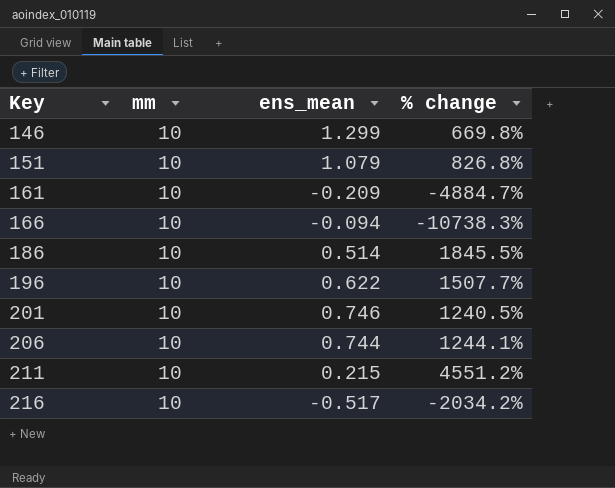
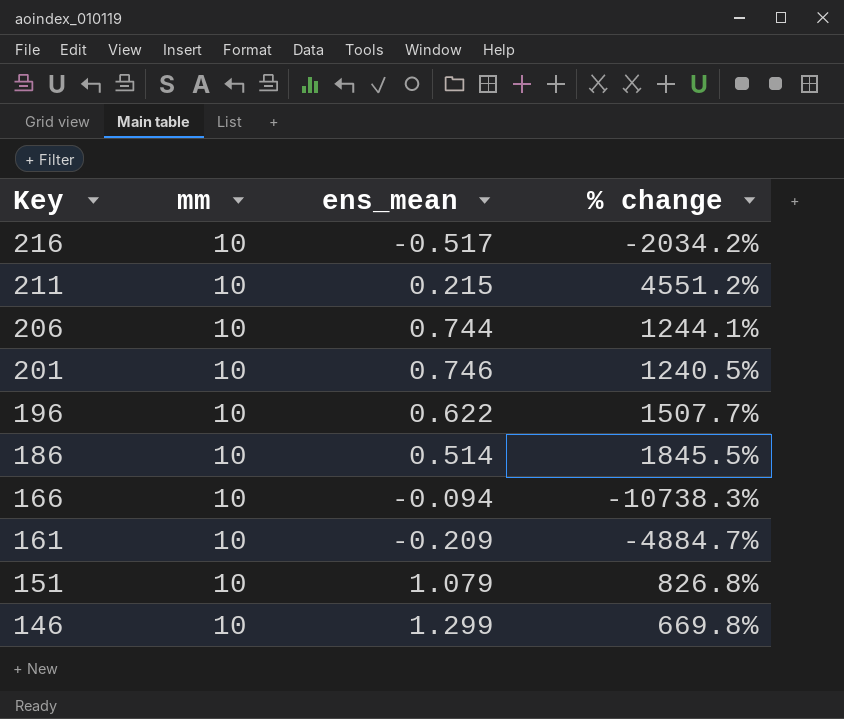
row order: Key ascending -> Key descending

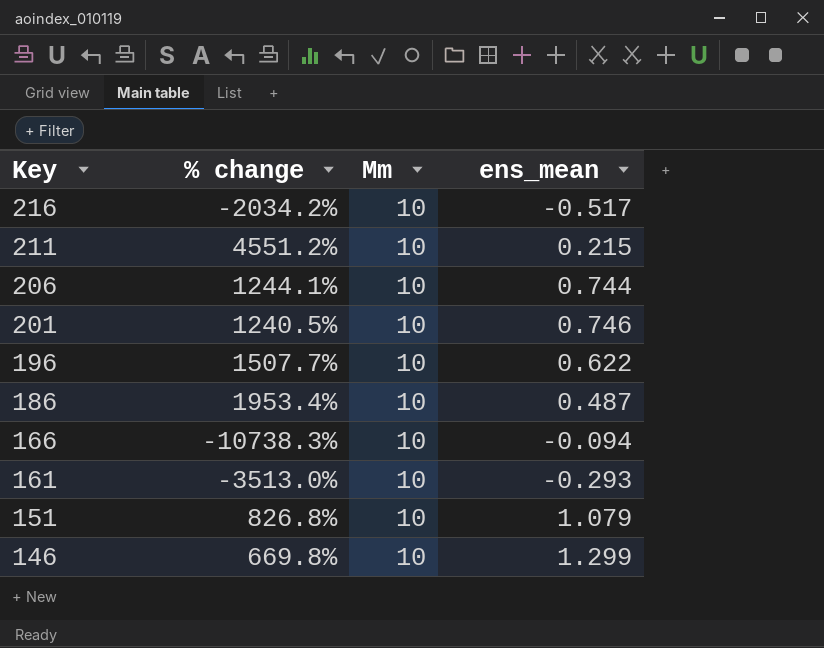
column % change | position: 4 -> 2
column name: mm -> Mm
186 | % change: 1845.5% -> 1953.4%
186 | ens_mean: 0.514 -> 0.487
161 | % change: -4884.7% -> -3513.0%
161 | ens_mean: -0.209 -> -0.293

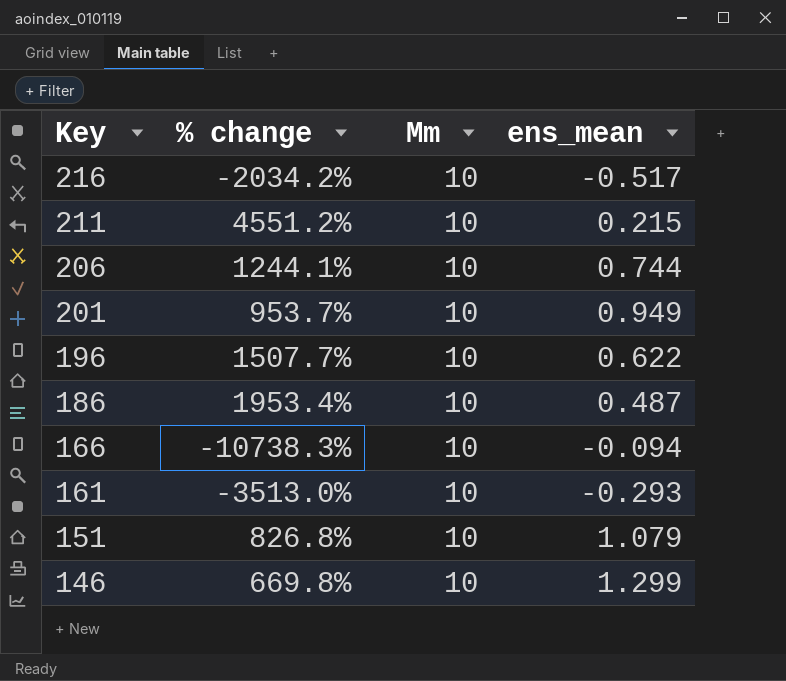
201 | % change: 1240.5% -> 953.7%
201 | ens_mean: 0.746 -> 0.949

